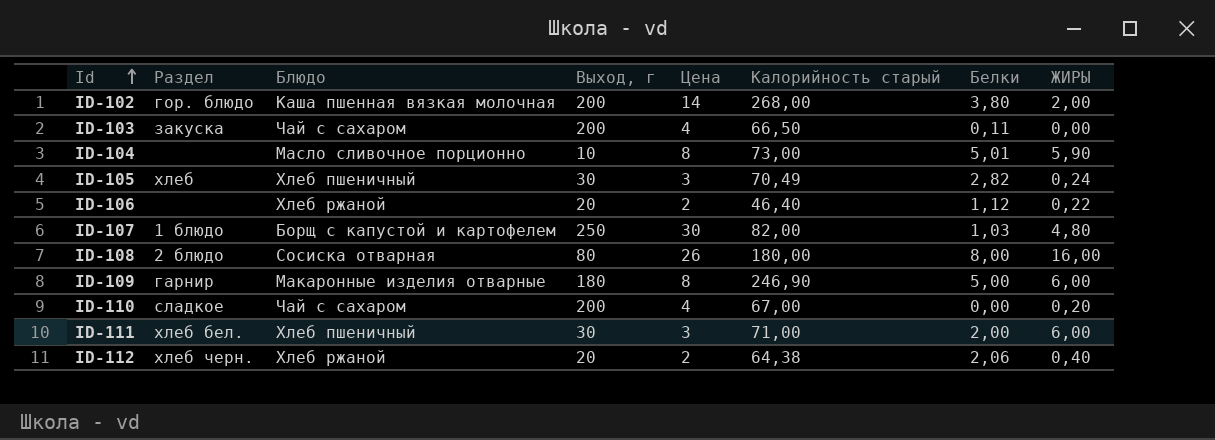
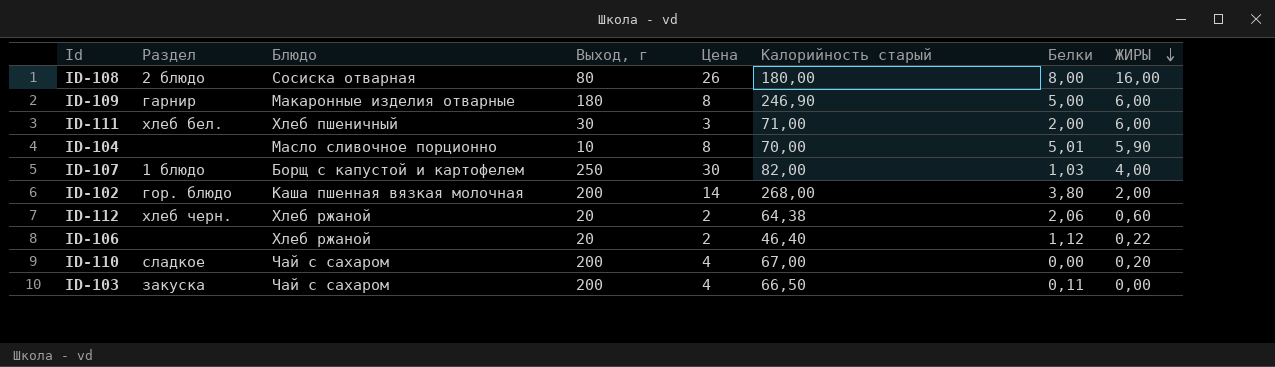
row order: Id ascending -> ЖИРЫ descending
row ID-105: хлеб | Хлеб пшеничный | 30 | 3 | 70,49 | 2,82 | 0,24 -> none
ID-104 | Калорийность старый: 73,00 -> 70,00
ID-107 | ЖИРЫ: 4,80 -> 4,00
ID-112 | ЖИРЫ: 0,40 -> 0,60

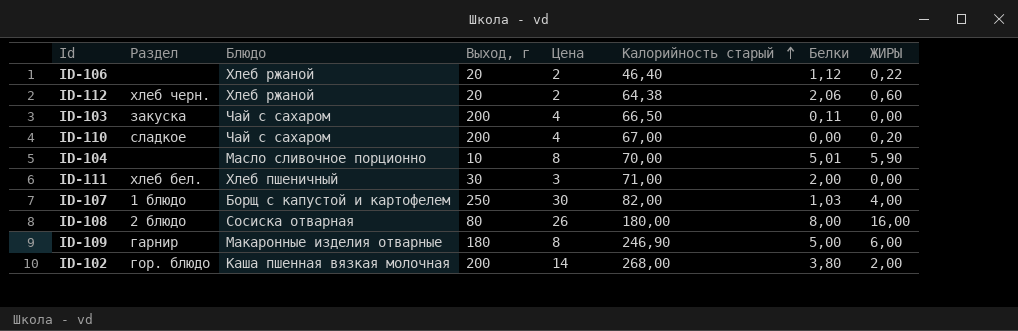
row order: ЖИРЫ descending -> Калорийность старый ascending
ID-111 | ЖИРЫ: 6,00 -> 0,00

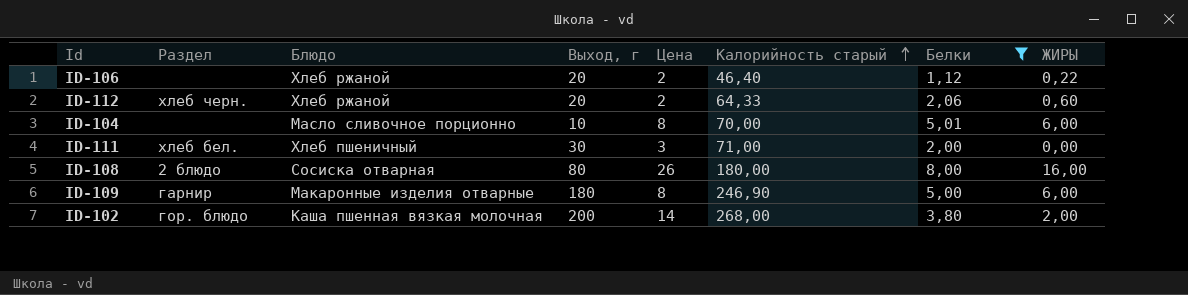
filter: none -> Белки >= 1,12
ID-112 | Калорийность старый: 64,38 -> 64,33
ID-104 | ЖИРЫ: 5,90 -> 6,00

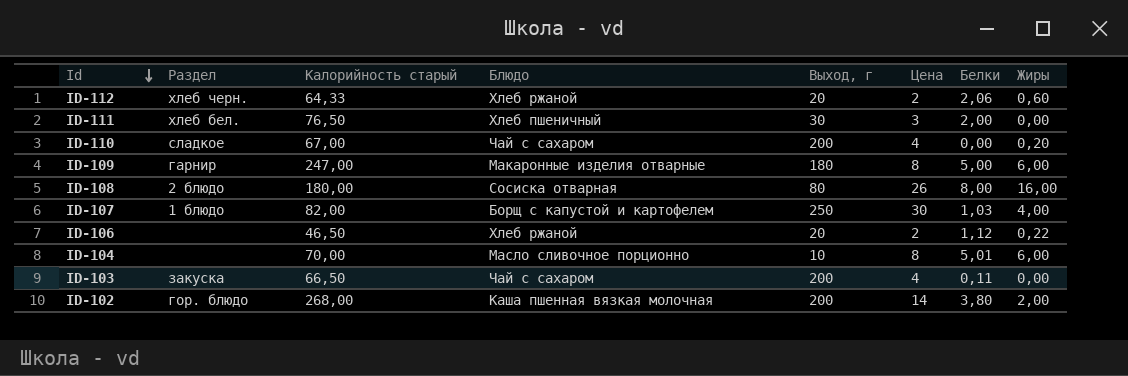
filter: Белки >= 1,12 -> none
row order: Калорийность старый ascending -> Id descending
column Калорийность старый | position: 6 -> 3
column name: ЖИРЫ -> Жиры
ID-111 | Калорийность старый: 71,00 -> 76,50
ID-109 | Калорийность старый: 246,90 -> 247,00
ID-106 | Калорийность старый: 46,40 -> 46,50

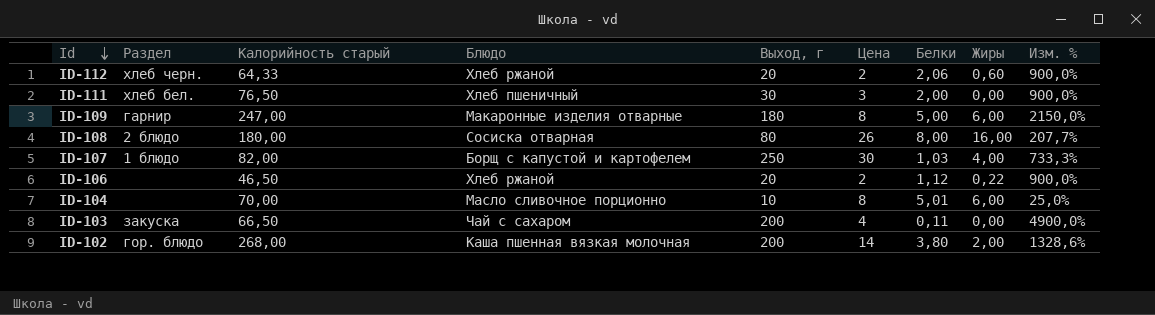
column Изм. % | formula: none -> ([Выход, г] - [Цена]) / [Цена]
row ID-110: сладкое | 67,00 | Чай с сахаром | 200 | 4 | 0,00 | 0,20 -> none

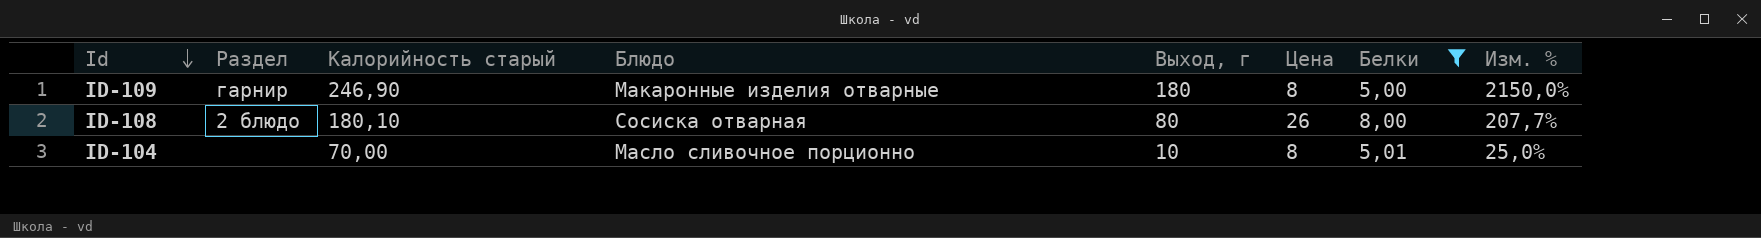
filter: none -> Белки >= 5,00
column Жиры | position: 8 -> none
ID-109 | Калорийность старый: 247,00 -> 246,90
ID-108 | Калорийность старый: 180,00 -> 180,10

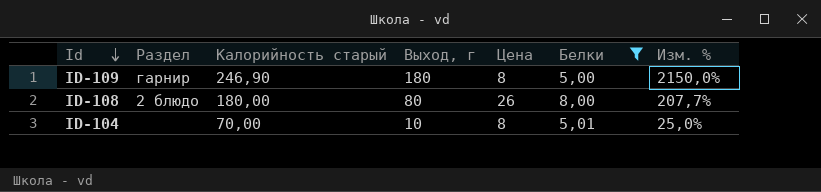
column Блюдо | position: 4 -> none
ID-108 | Калорийность старый: 180,10 -> 180,00

